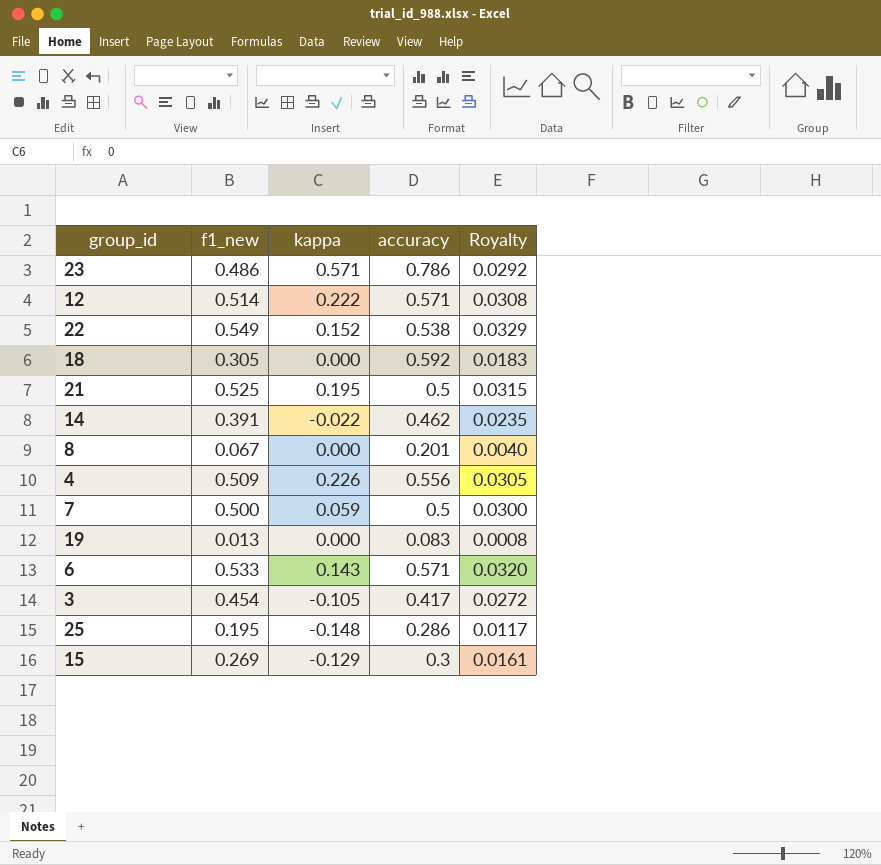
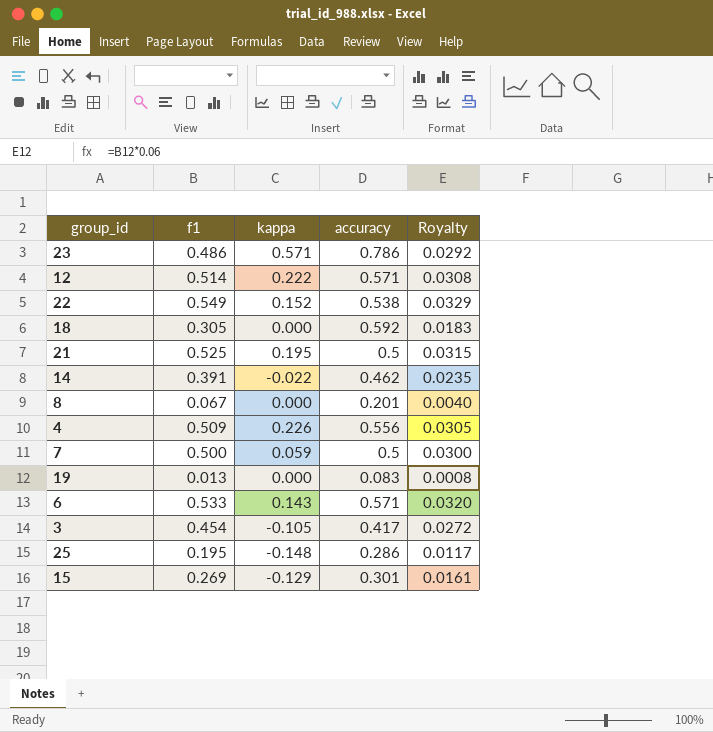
column name: f1_new -> f1
15 | accuracy: 0.3 -> 0.301

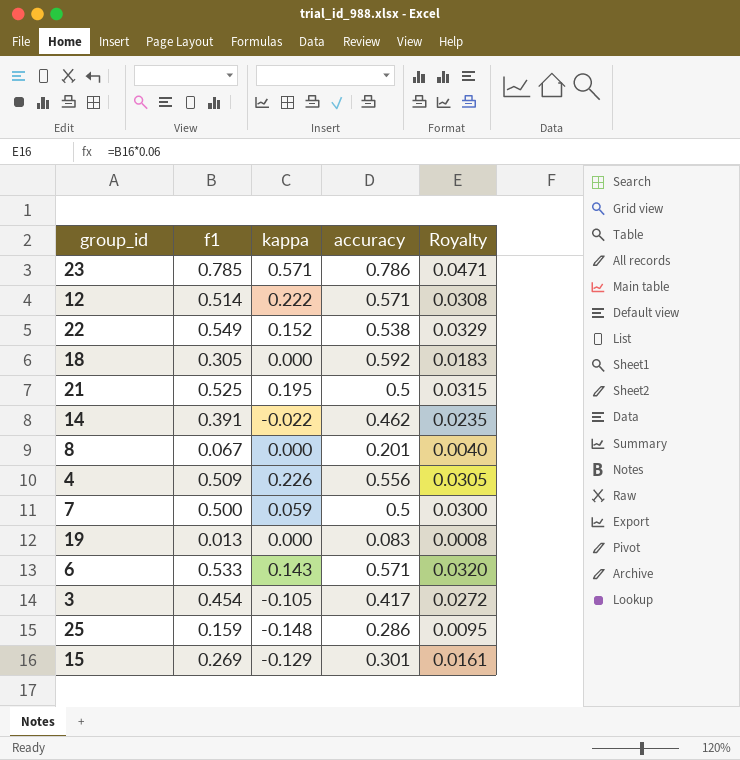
23 | f1: 0.486 -> 0.785
23 | Royalty: 0.0292 -> 0.0471
25 | f1: 0.195 -> 0.159
25 | Royalty: 0.0117 -> 0.0095

